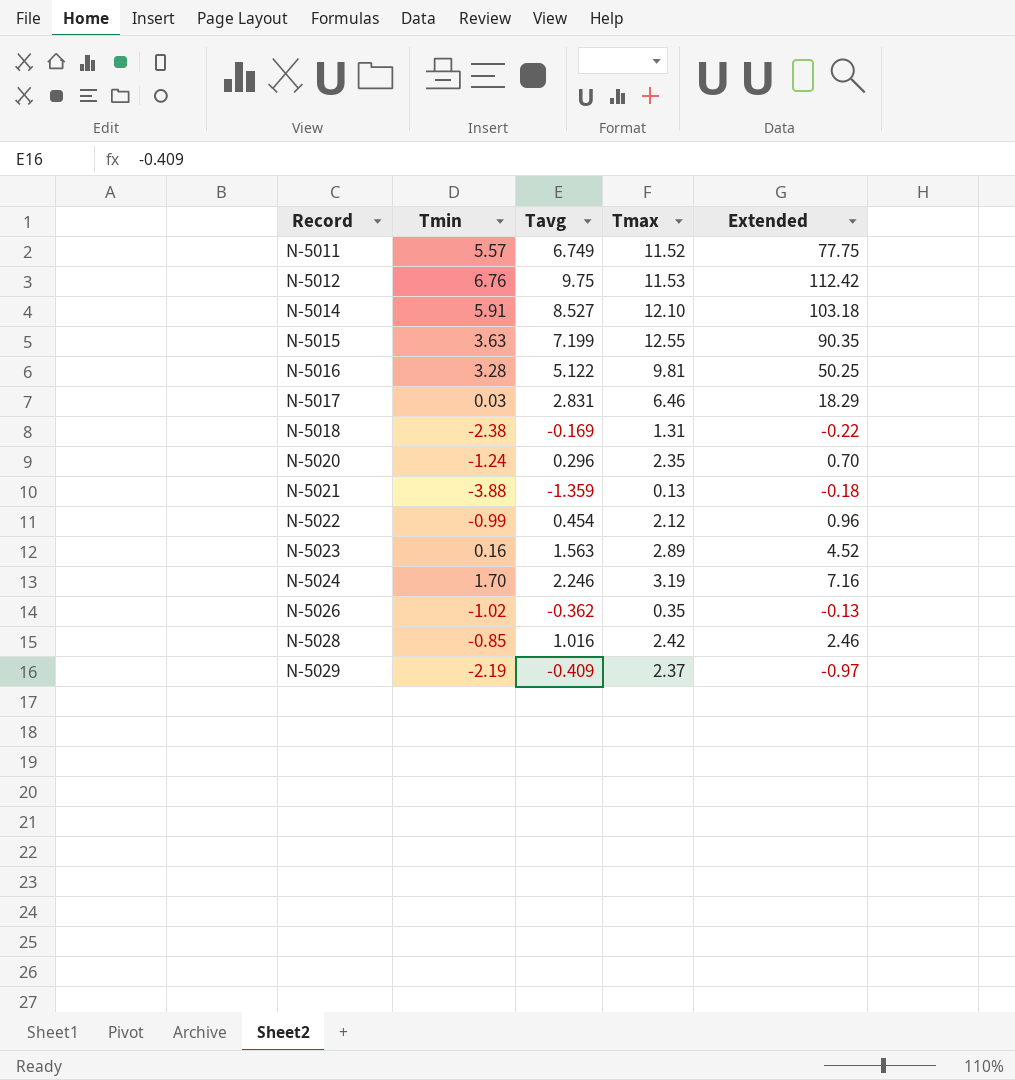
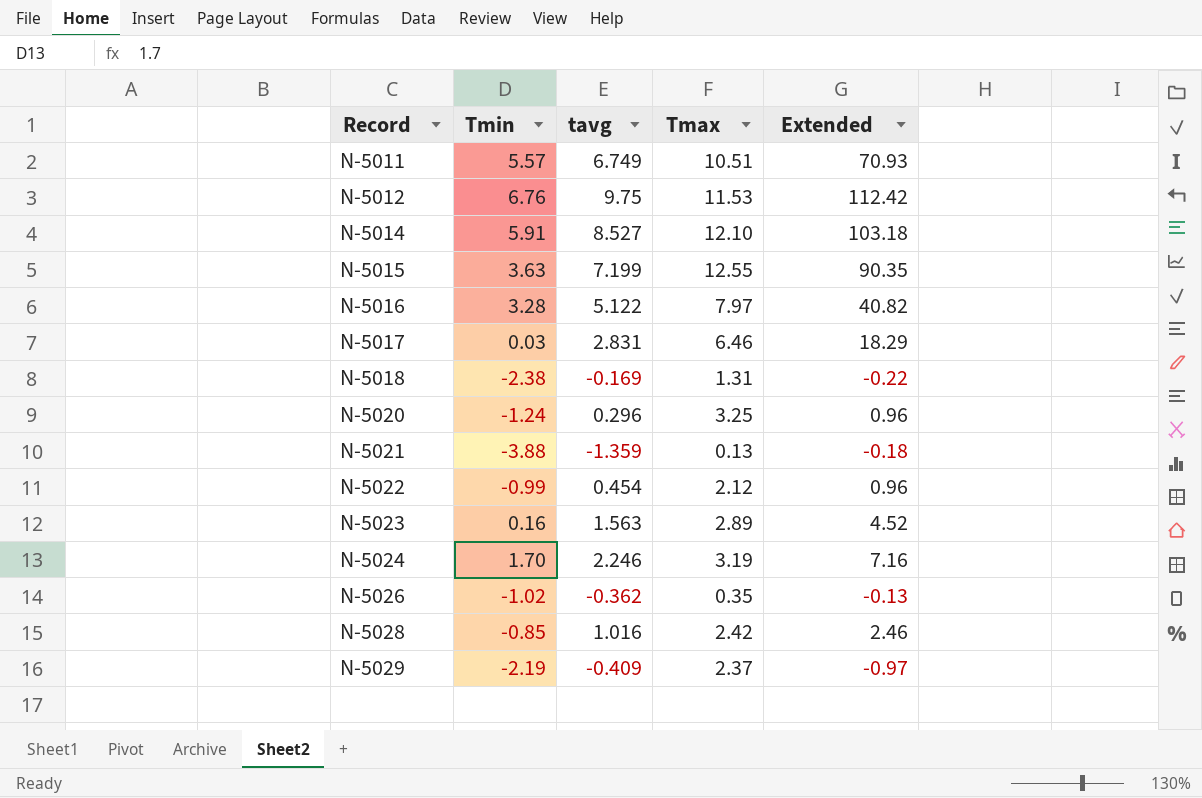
column name: Tavg -> tavg
N-5011 | Tmax: 11.52 -> 10.51
N-5011 | Extended: 77.75 -> 70.93
N-5016 | Tmax: 9.81 -> 7.97
N-5016 | Extended: 50.25 -> 40.82
N-5020 | Tmax: 2.35 -> 3.25
N-5020 | Extended: 0.70 -> 0.96

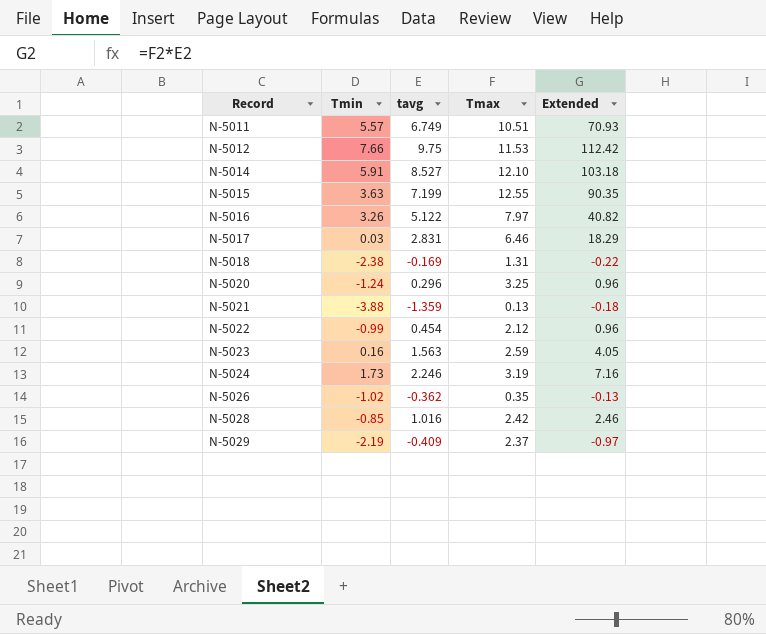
N-5012 | Tmin: 6.76 -> 7.66
N-5016 | Tmin: 3.28 -> 3.26
N-5023 | Tmax: 2.89 -> 2.59
N-5023 | Extended: 4.52 -> 4.05
N-5024 | Tmin: 1.70 -> 1.73

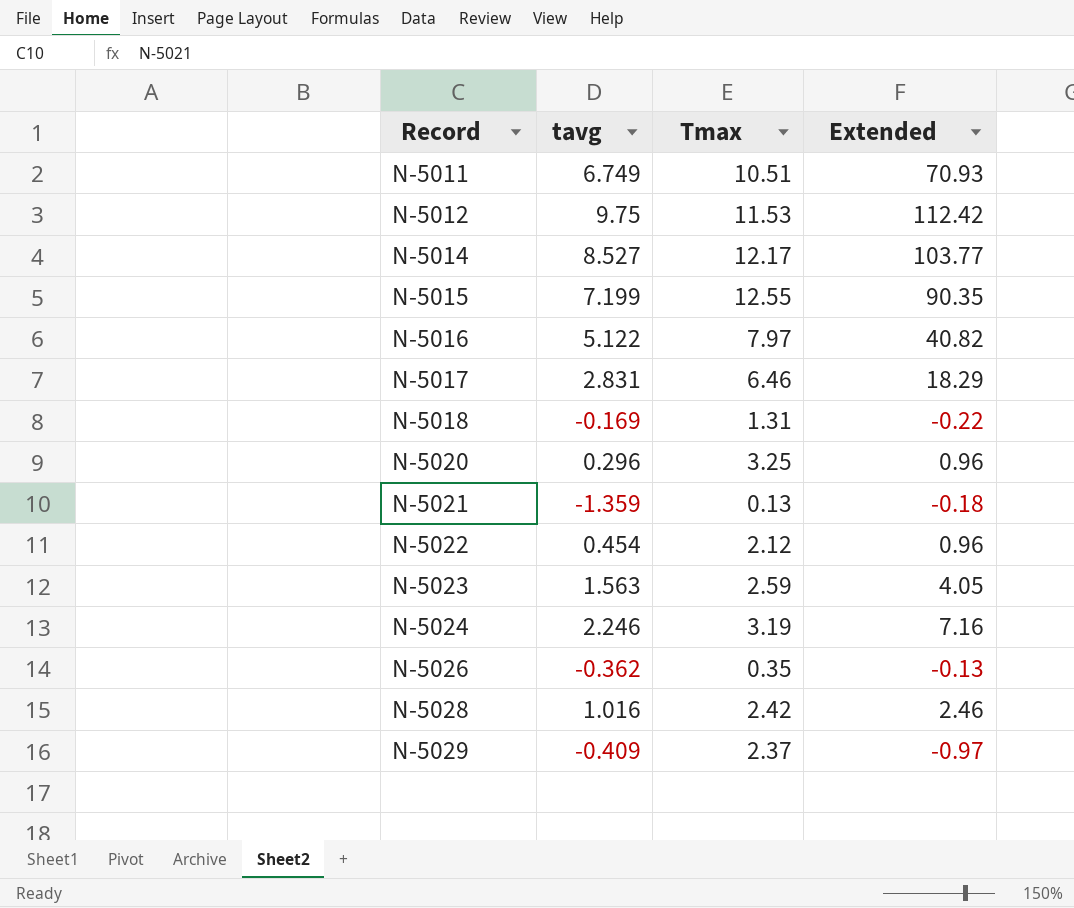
column Tmin | position: 2 -> none
N-5014 | Tmax: 12.10 -> 12.17
N-5014 | Extended: 103.18 -> 103.77

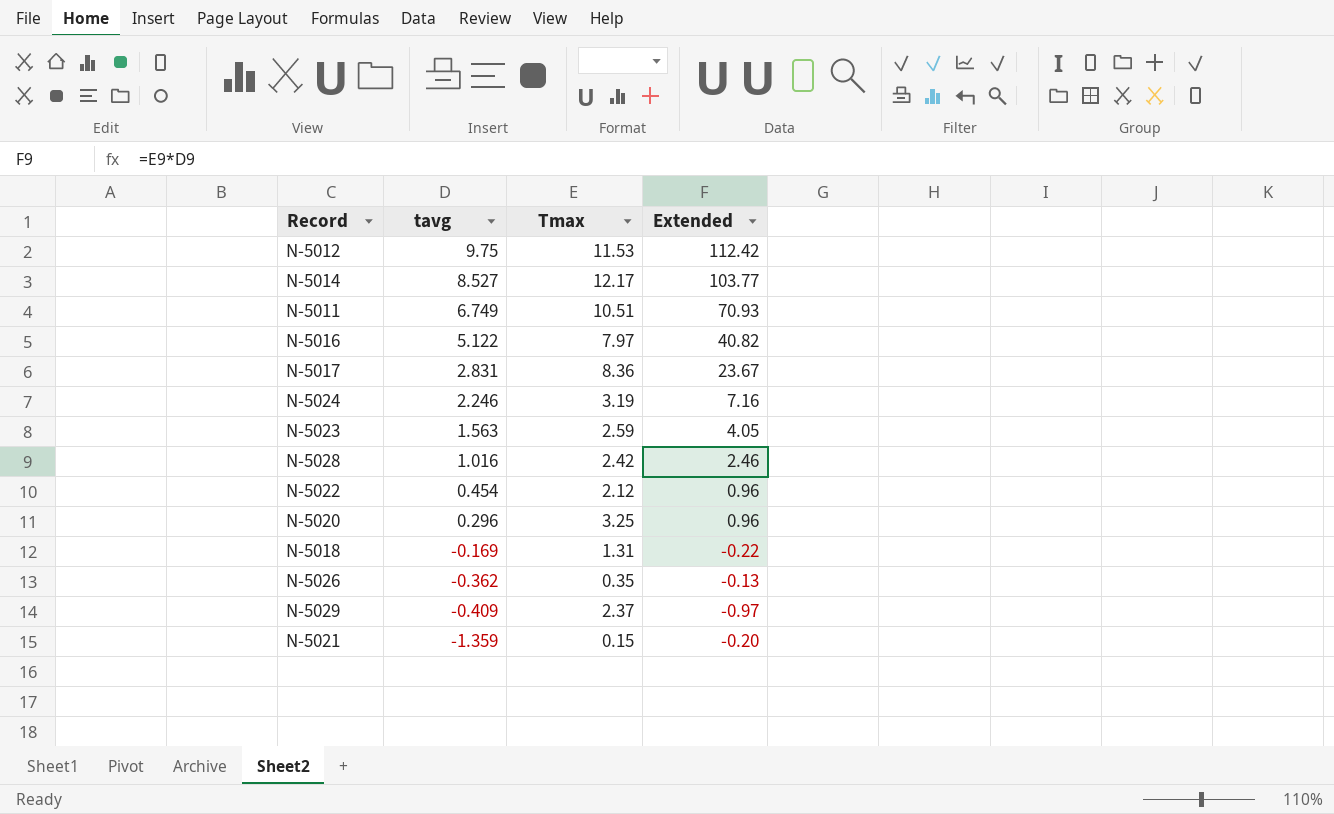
row order: Record ascending -> tavg descending
row N-5015: 7.199 | 12.55 | 90.35 -> none
N-5017 | Tmax: 6.46 -> 8.36
N-5017 | Extended: 18.29 -> 23.67
N-5021 | Tmax: 0.13 -> 0.15
N-5021 | Extended: -0.18 -> -0.20

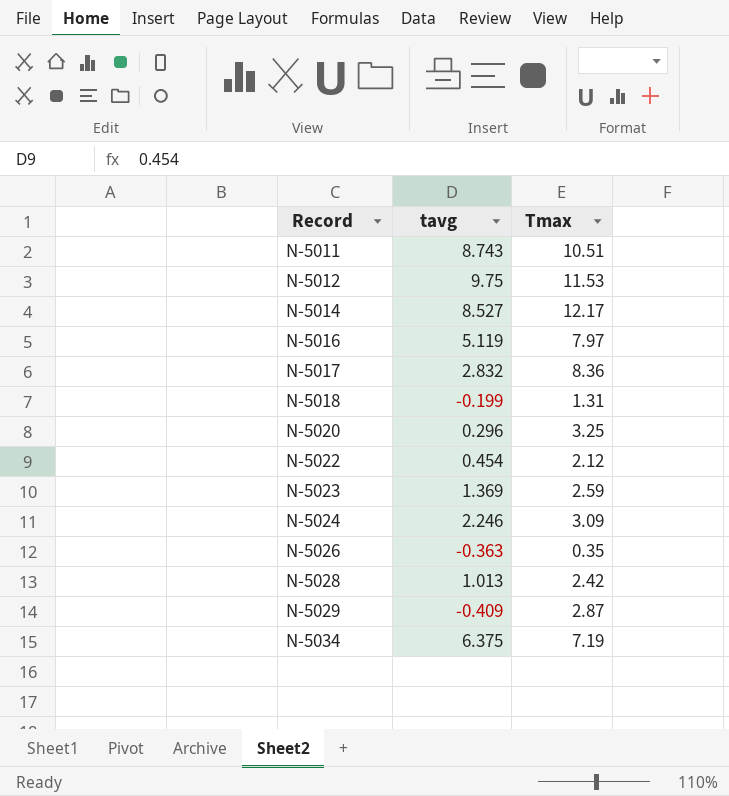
row order: tavg descending -> Record ascending
column Extended | formula: [tavg] * [Tmax] -> none
row N-5021: -1.359 | 0.15 | -0.20 -> none
N-5011 | tavg: 6.749 -> 8.743
N-5016 | tavg: 5.122 -> 5.119
N-5017 | tavg: 2.831 -> 2.832
N-5018 | tavg: -0.169 -> -0.199
N-5023 | tavg: 1.563 -> 1.369
N-5024 | Tmax: 3.19 -> 3.09
N-5026 | tavg: -0.362 -> -0.363
N-5028 | tavg: 1.016 -> 1.013
N-5029 | Tmax: 2.37 -> 2.87
row N-5034: none -> 6.375 | 7.19

